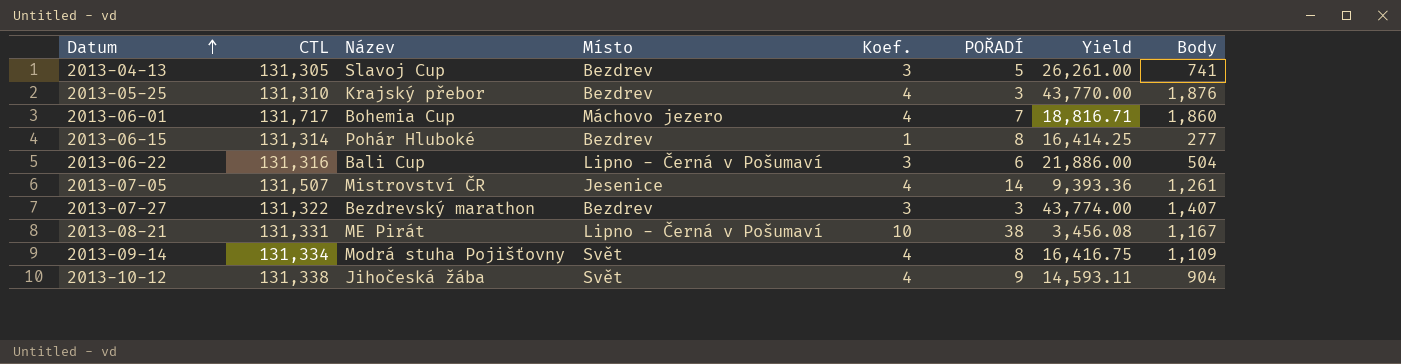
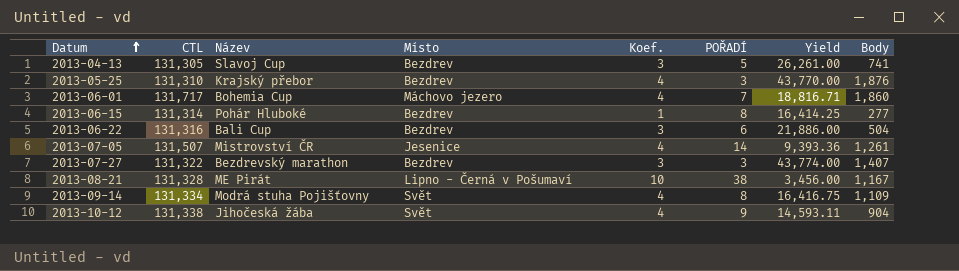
2013-06-22 | Místo: Lipno - Černá v Pošumaví -> Bezdrev
2013-08-21 | CTL: 131,331 -> 131,328
2013-08-21 | Yield: 3,456.08 -> 3,456.00

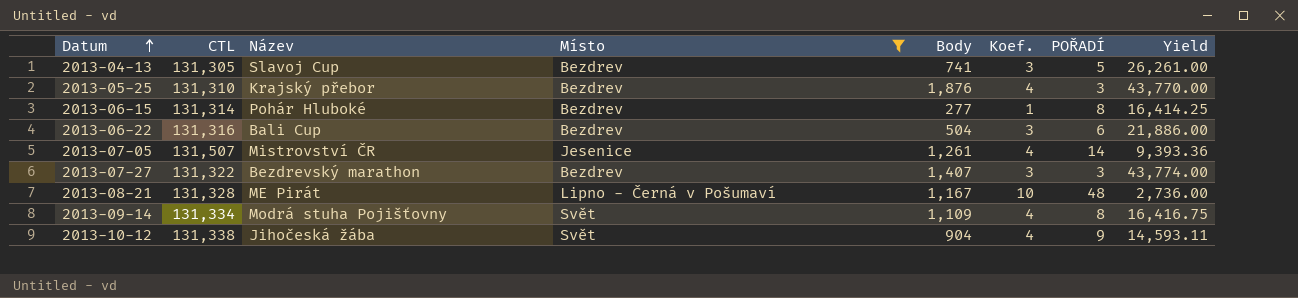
filter: none -> Místo != Máchovo jezero
column Body | position: 8 -> 5
2013-08-21 | POŘADÍ: 38 -> 48
2013-08-21 | Yield: 3,456.00 -> 2,736.00

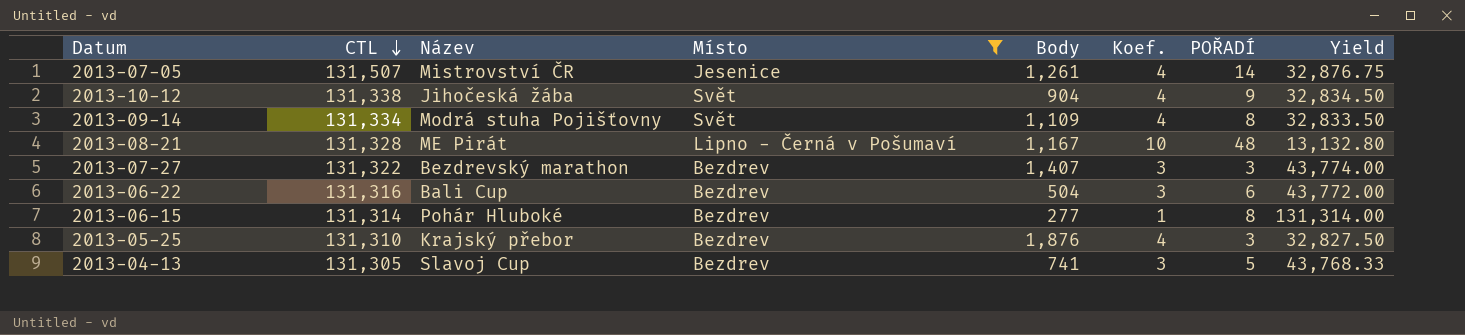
row order: Datum ascending -> CTL descending
column Yield | formula: [CTL] / [POŘADÍ] -> [CTL] / [Koef.]

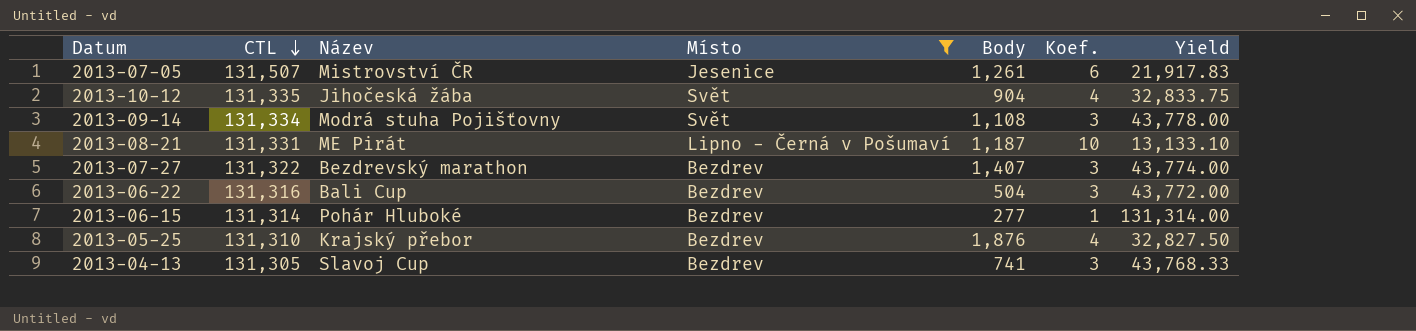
column POŘADÍ | position: 7 -> none
2013-07-05 | Koef.: 4 -> 6
2013-07-05 | Yield: 32,876.75 -> 21,917.83
2013-10-12 | CTL: 131,338 -> 131,335
2013-10-12 | Yield: 32,834.50 -> 32,833.75
2013-09-14 | Body: 1,109 -> 1,108
2013-09-14 | Koef.: 4 -> 3
2013-09-14 | Yield: 32,833.50 -> 43,778.00
2013-08-21 | CTL: 131,328 -> 131,331
2013-08-21 | Body: 1,167 -> 1,187
2013-08-21 | Yield: 13,132.80 -> 13,133.10

